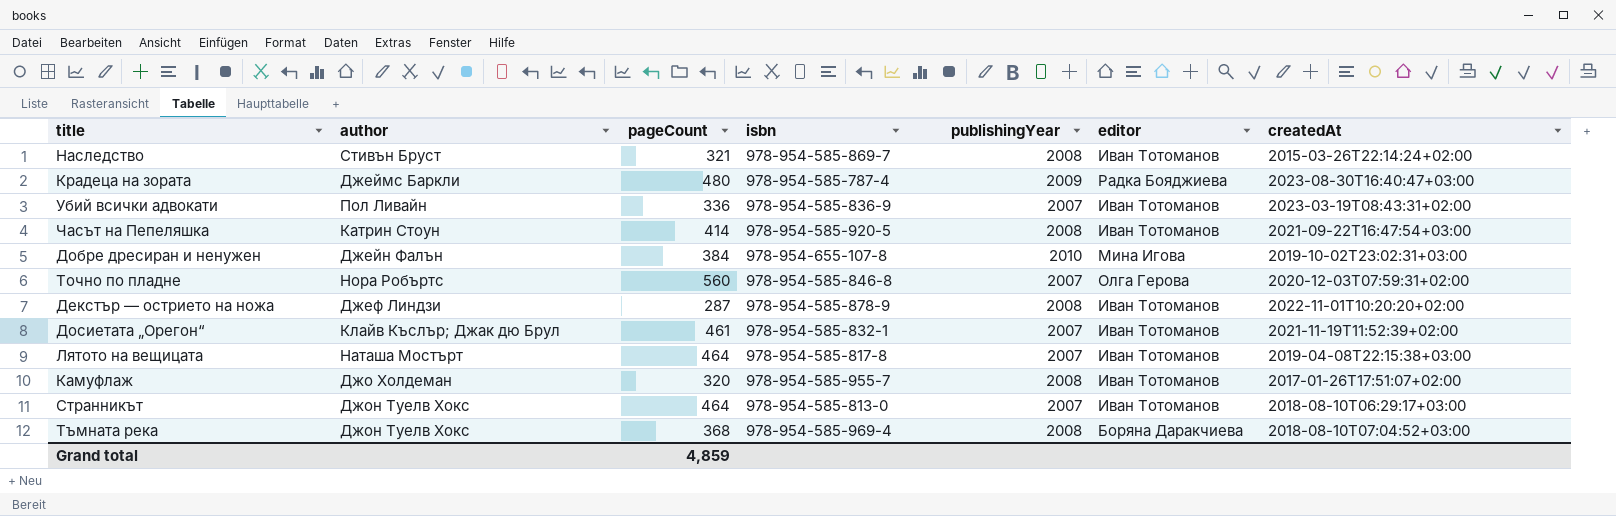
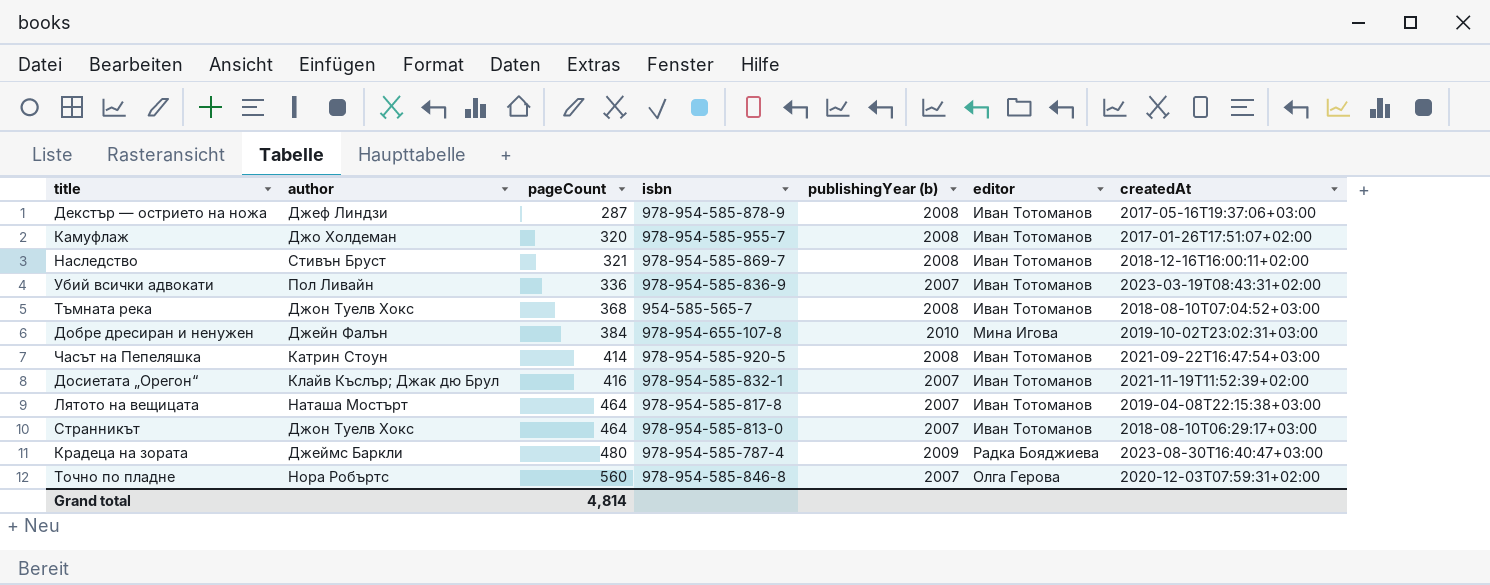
row order: none -> pageCount ascending
column name: publishingYear -> publishingYear (b)
Декстър — острието на ножа | createdAt: 2022-11-01T10:20:20+02:00 -> 2017-05-16T19:37:06+03:00
Наследство | createdAt: 2015-03-26T22:14:24+02:00 -> 2018-12-16T16:00:11+02:00
Тъмната река | isbn: 978-954-585-969-4 -> 954-585-565-7
Тъмната река | editor: Боряна Даракчиева -> Иван Тотоманов
Досиетата „Орегон“ | pageCount: 461 -> 416
Grand total | pageCount: 4,859 -> 4,814

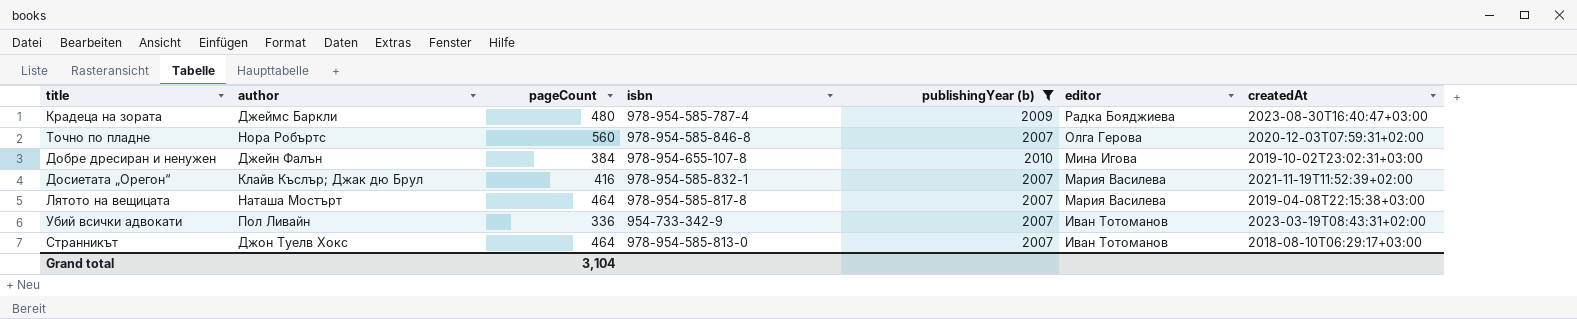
filter: none -> publishingYear (b) != 2008
row order: pageCount ascending -> editor descending
Досиетата „Орегон“ | editor: Иван Тотоманов -> Мария Василева
Лятото на вещицата | editor: Иван Тотоманов -> Мария Василева
Убий всички адвокати | isbn: 978-954-585-836-9 -> 954-733-342-9
Grand total | pageCount: 4,814 -> 3,104

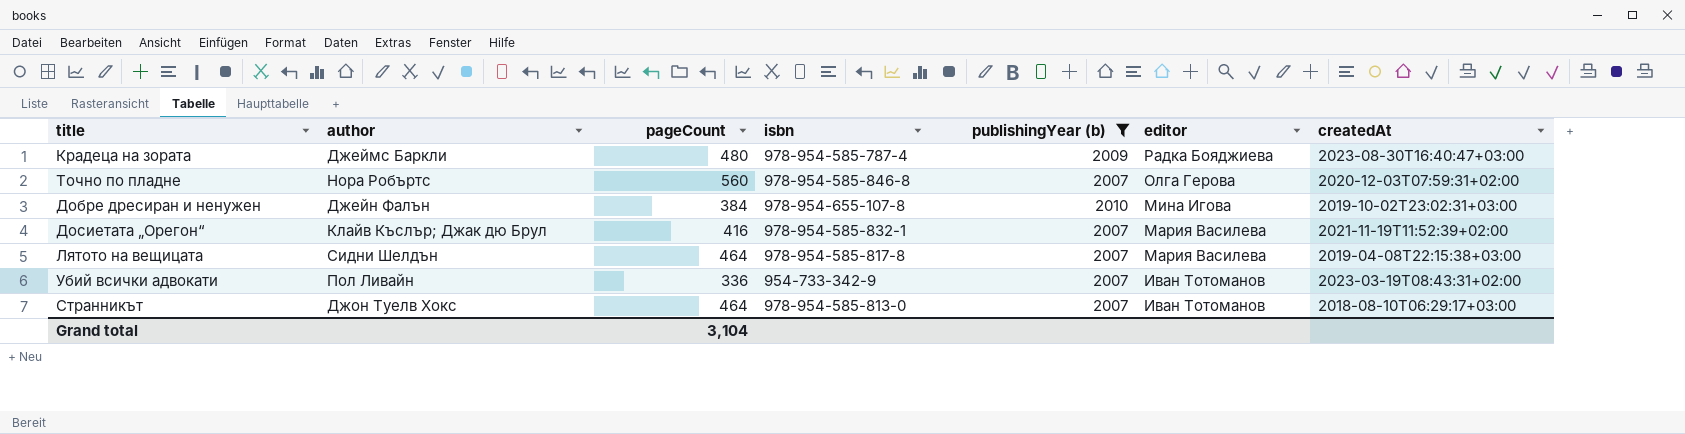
Лятото на вещицата | author: Наташа Мостърт -> Сидни Шелдън

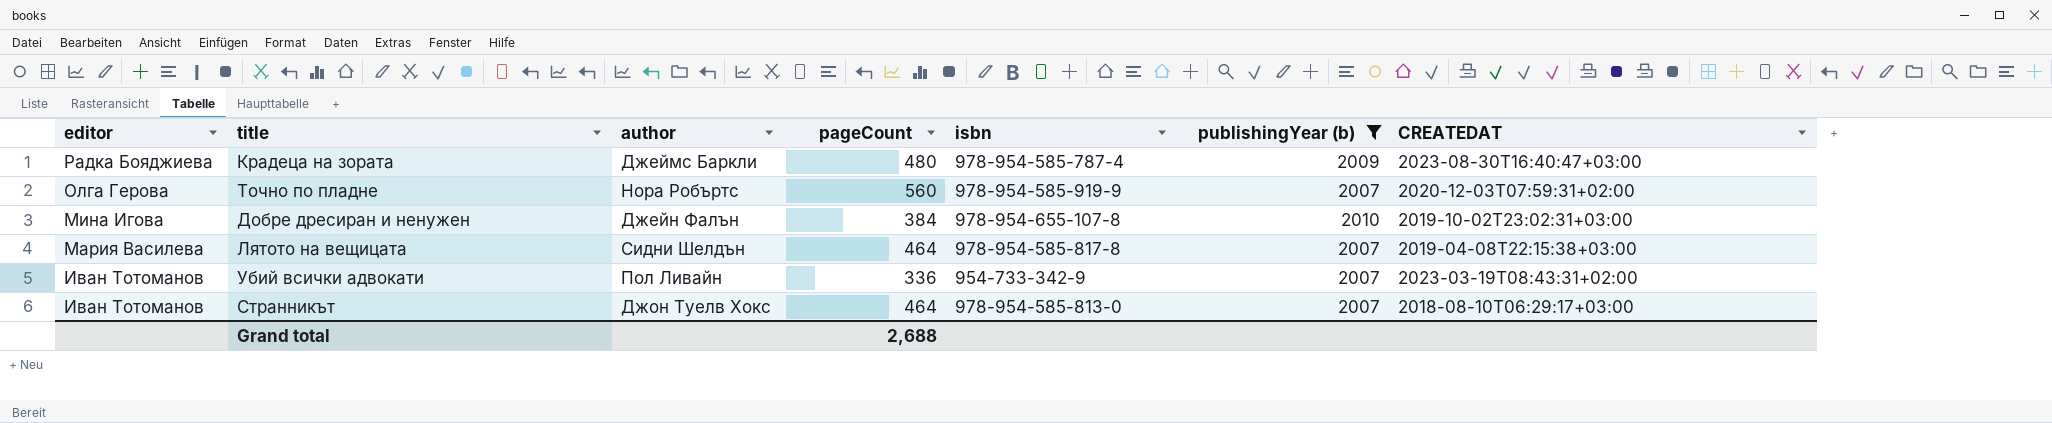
column editor | position: 6 -> 1
column name: createdAt -> CREATEDAT
row Досиетата „Орегон“: Клайв Къслър; Джак дю Брул | 416 | 978-954-585-832-1 | 2007 | Мария Василева | 2021-11-19T11:52:39+02:00 -> none
Точно по пладне | isbn: 978-954-585-846-8 -> 978-954-585-919-9
Grand total | pageCount: 3,104 -> 2,688

